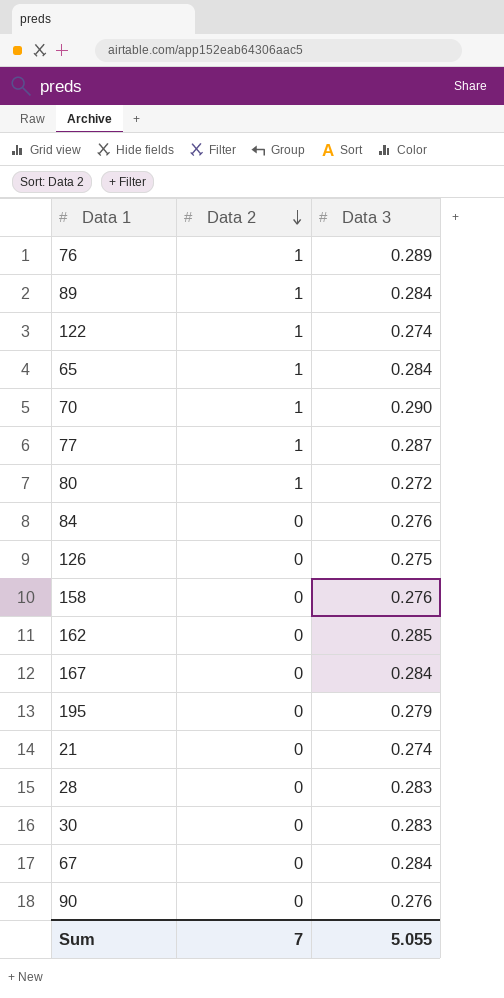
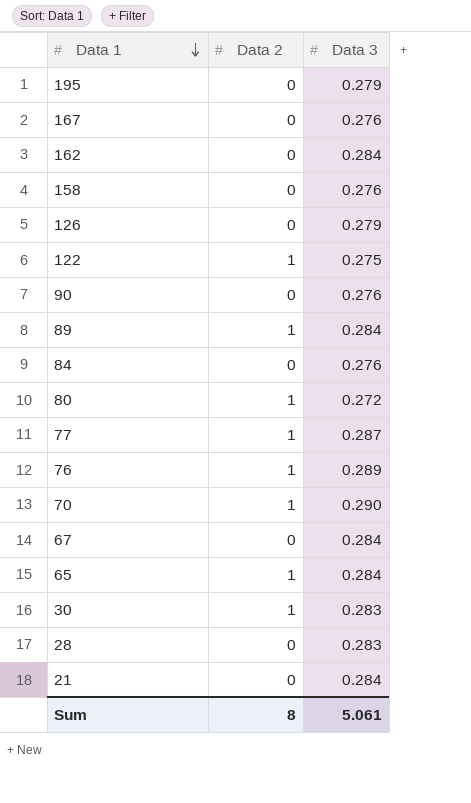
row order: Data 2 descending -> Data 1 descending
167 | Data 3: 0.284 -> 0.276
162 | Data 3: 0.285 -> 0.284
126 | Data 3: 0.275 -> 0.279
122 | Data 3: 0.274 -> 0.275
30 | Data 2: 0 -> 1
21 | Data 3: 0.274 -> 0.284
Sum | Data 2: 7 -> 8
Sum | Data 3: 5.055 -> 5.061

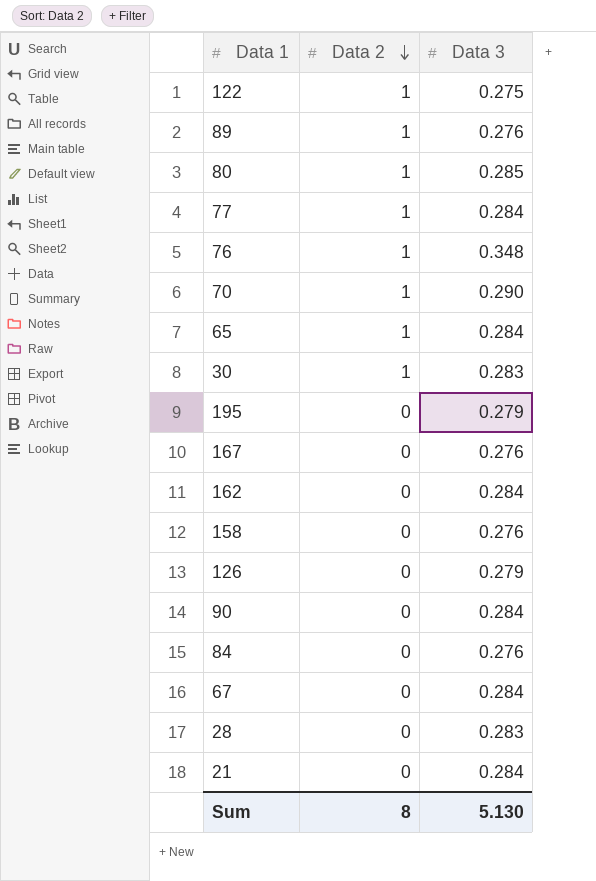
row order: Data 1 descending -> Data 2 descending
89 | Data 3: 0.284 -> 0.276
80 | Data 3: 0.272 -> 0.285
77 | Data 3: 0.287 -> 0.284
76 | Data 3: 0.289 -> 0.348
90 | Data 3: 0.276 -> 0.284
Sum | Data 3: 5.061 -> 5.130

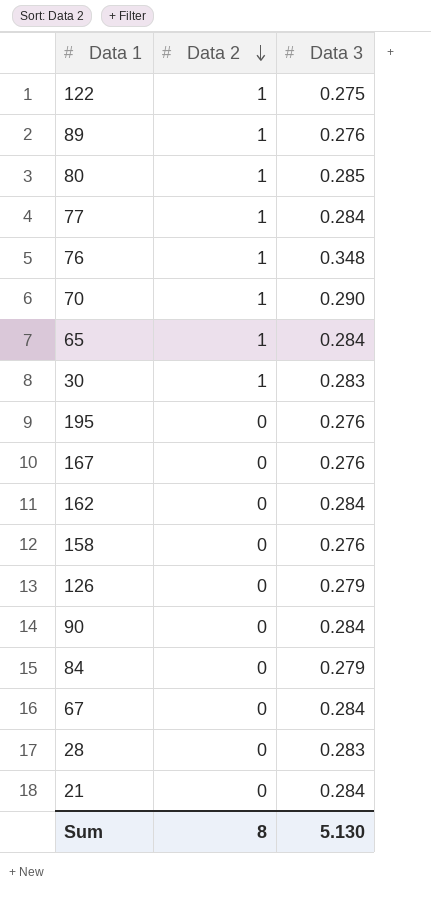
195 | Data 3: 0.279 -> 0.276
84 | Data 3: 0.276 -> 0.279

